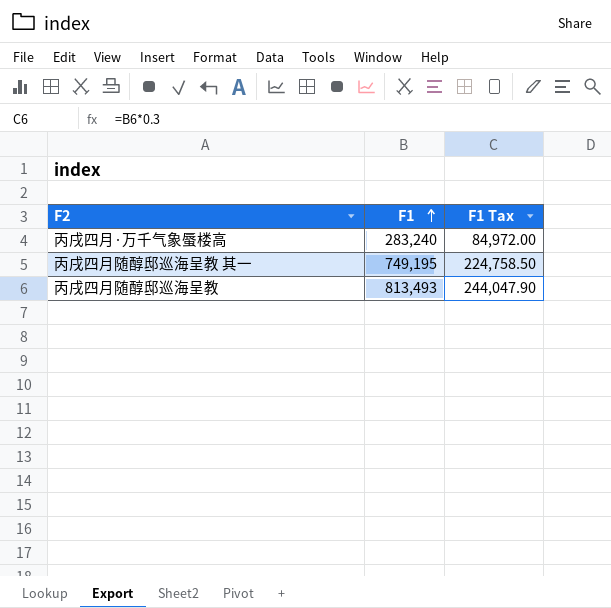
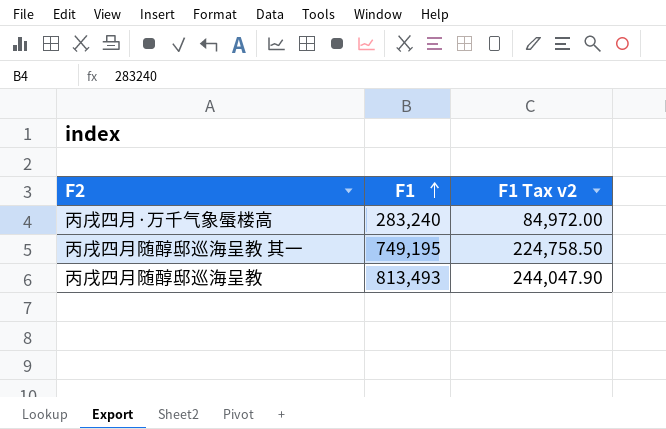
column name: F1 Tax -> F1 Tax v2

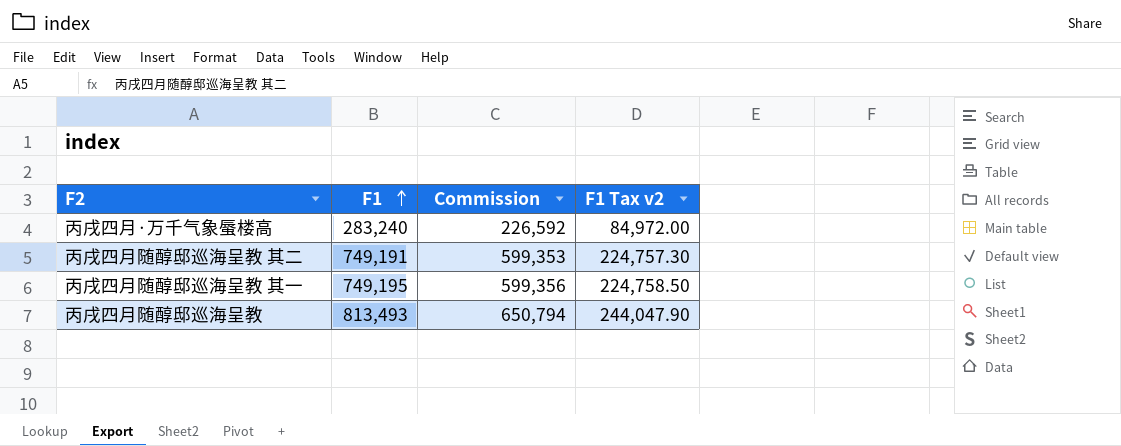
column Commission | formula: none -> [F1] * 0.8
row 丙戌四月随醇邸巡海呈教 其二: none -> 749,191 | 599,353 | 224,757.30

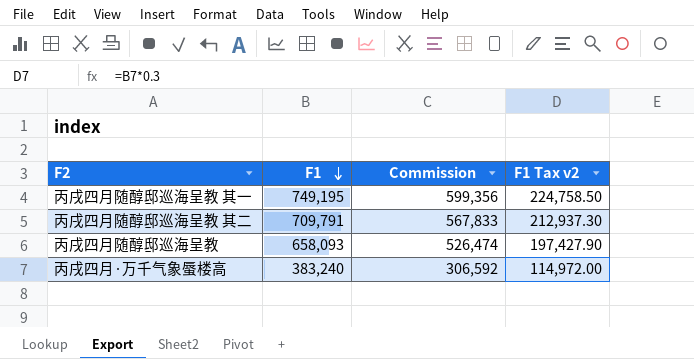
row order: F1 ascending -> F1 descending
丙戌四月随醇邸巡海呈教 其二 | F1: 749,191 -> 709,791
丙戌四月随醇邸巡海呈教 其二 | Commission: 599,353 -> 567,833
丙戌四月随醇邸巡海呈教 其二 | F1 Tax v2: 224,757.30 -> 212,937.30
丙戌四月随醇邸巡海呈教 | F1: 813,493 -> 658,093
丙戌四月随醇邸巡海呈教 | Commission: 650,794 -> 526,474
丙戌四月随醇邸巡海呈教 | F1 Tax v2: 244,047.90 -> 197,427.90
丙戌四月·万千气象蜃楼高 | F1: 283,240 -> 383,240
丙戌四月·万千气象蜃楼高 | Commission: 226,592 -> 306,592
丙戌四月·万千气象蜃楼高 | F1 Tax v2: 84,972.00 -> 114,972.00

